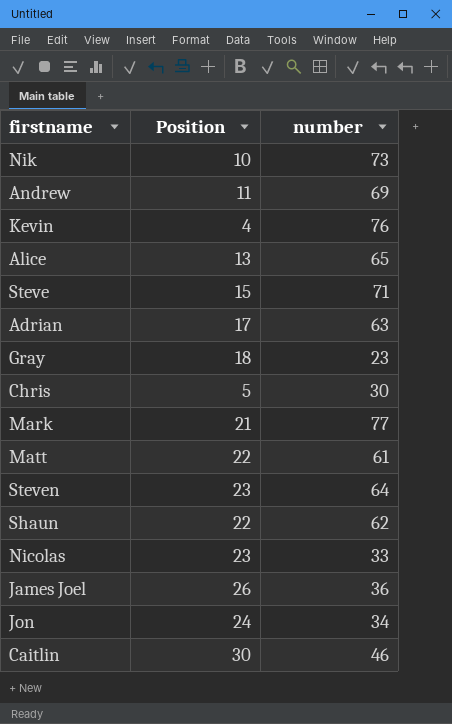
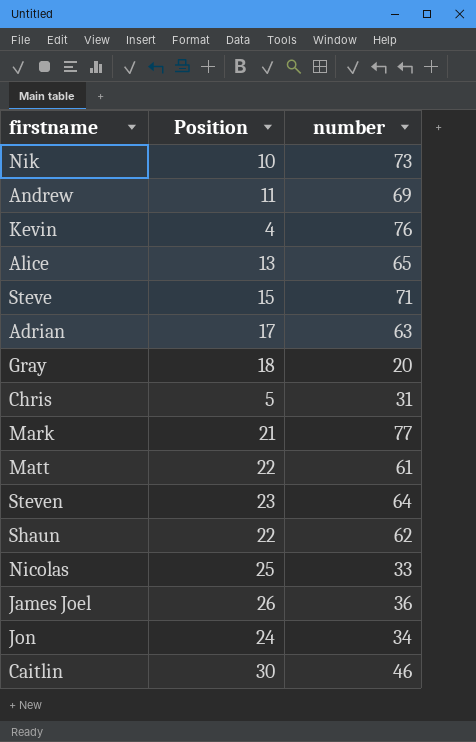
Gray | number: 23 -> 20
Chris | number: 30 -> 31
Nicolas | Position: 23 -> 25

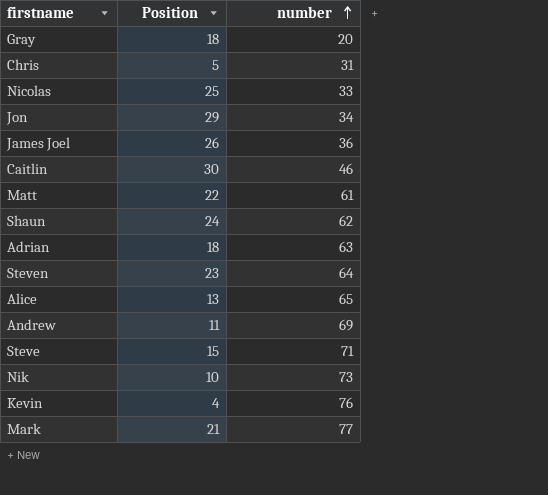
row order: none -> number ascending
Jon | Position: 24 -> 29
Shaun | Position: 22 -> 24
Adrian | Position: 17 -> 18

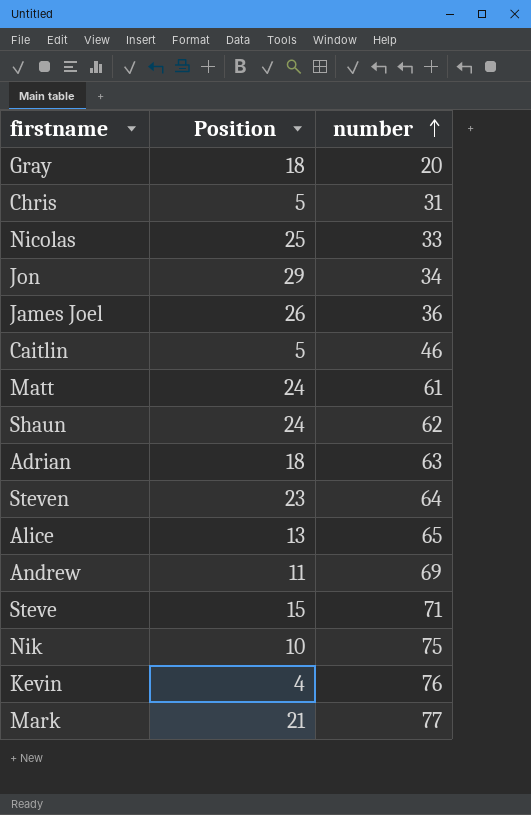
Caitlin | Position: 30 -> 5
Matt | Position: 22 -> 24
Nik | number: 73 -> 75

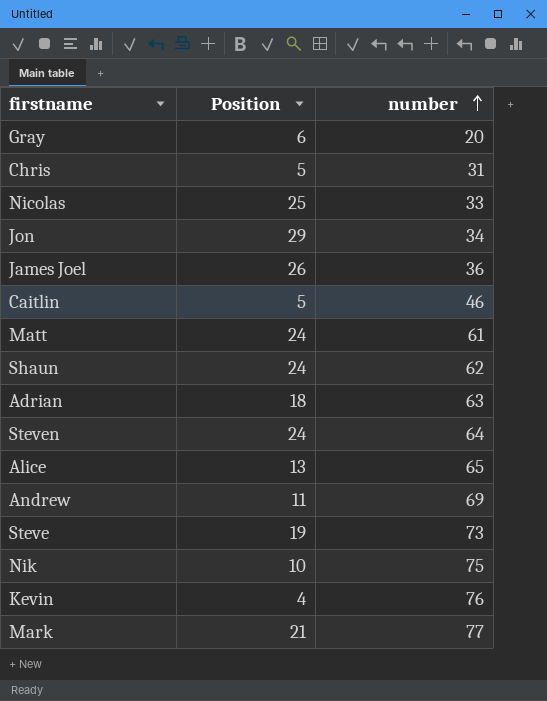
Gray | Position: 18 -> 6
Steven | Position: 23 -> 24
Steve | Position: 15 -> 19
Steve | number: 71 -> 73

